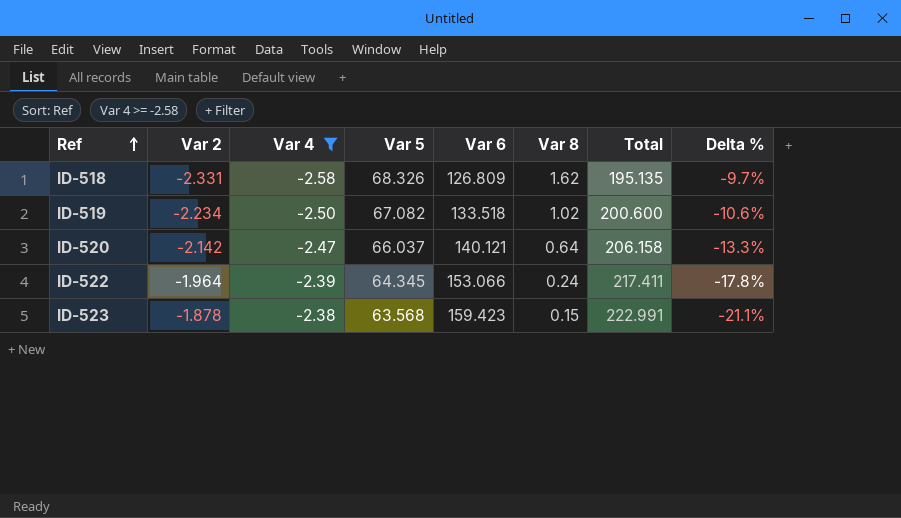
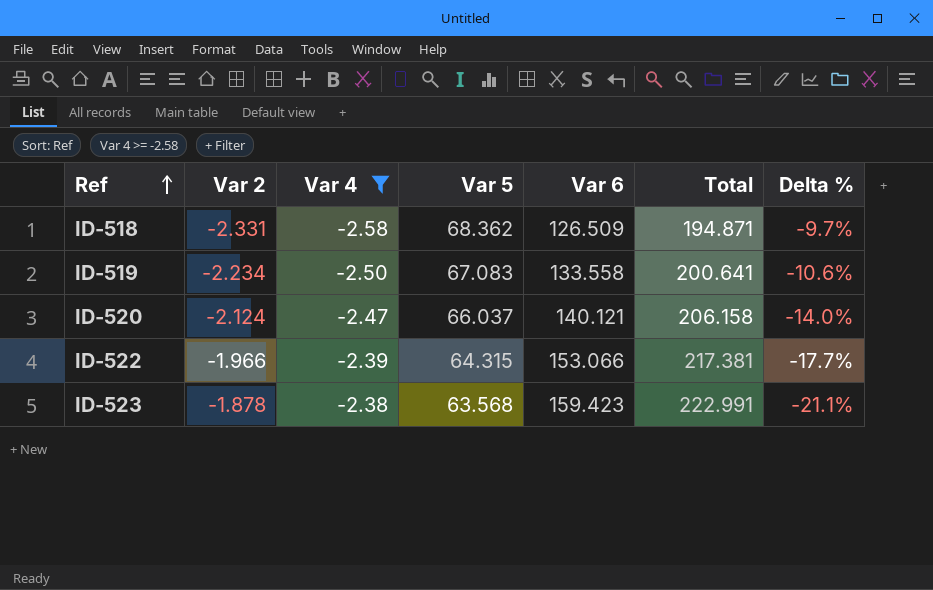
column Var 8 | position: 6 -> none
ID-518 | Var 5: 68.326 -> 68.362
ID-518 | Var 6: 126.809 -> 126.509
ID-518 | Total: 195.135 -> 194.871
ID-519 | Var 5: 67.082 -> 67.083
ID-519 | Var 6: 133.518 -> 133.558
ID-519 | Total: 200.600 -> 200.641
ID-520 | Var 2: -2.142 -> -2.124
ID-520 | Delta %: -13.3% -> -14.0%
ID-522 | Var 2: -1.964 -> -1.966
ID-522 | Var 5: 64.345 -> 64.315
ID-522 | Total: 217.411 -> 217.381
ID-522 | Delta %: -17.8% -> -17.7%

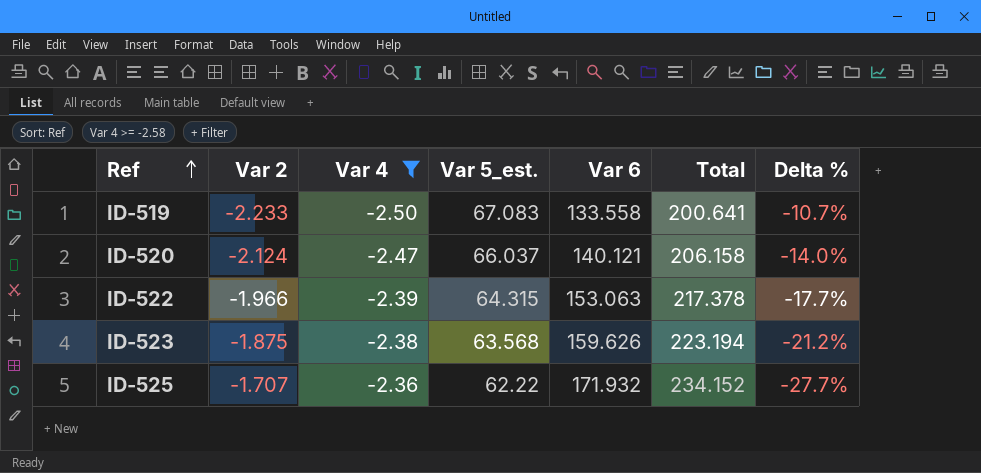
column name: Var 5 -> Var 5_est.
row ID-518: -2.331 | -2.58 | 68.362 | 126.509 | 194.871 | -9.7% -> none
ID-519 | Var 2: -2.234 -> -2.233
ID-519 | Delta %: -10.6% -> -10.7%
ID-522 | Var 6: 153.066 -> 153.063
ID-522 | Total: 217.381 -> 217.378
ID-523 | Var 2: -1.878 -> -1.875
ID-523 | Var 6: 159.423 -> 159.626
ID-523 | Total: 222.991 -> 223.194
ID-523 | Delta %: -21.1% -> -21.2%
row ID-525: none -> -1.707 | -2.36 | 62.22 | 171.932 | 234.152 | -27.7%

